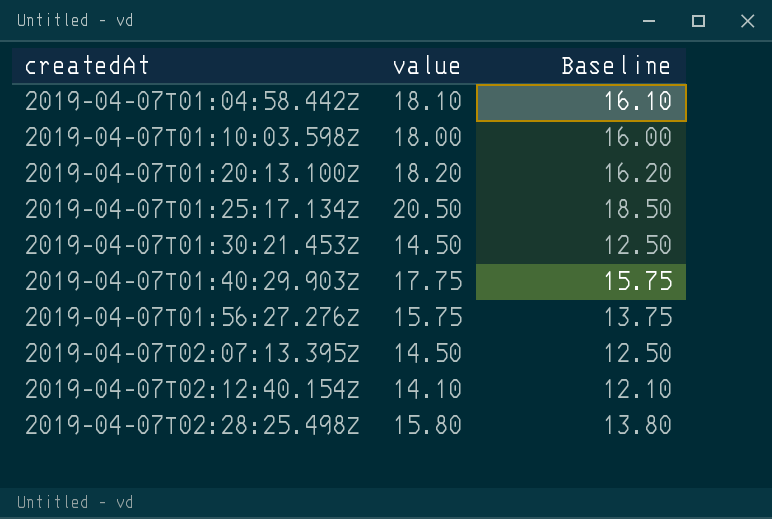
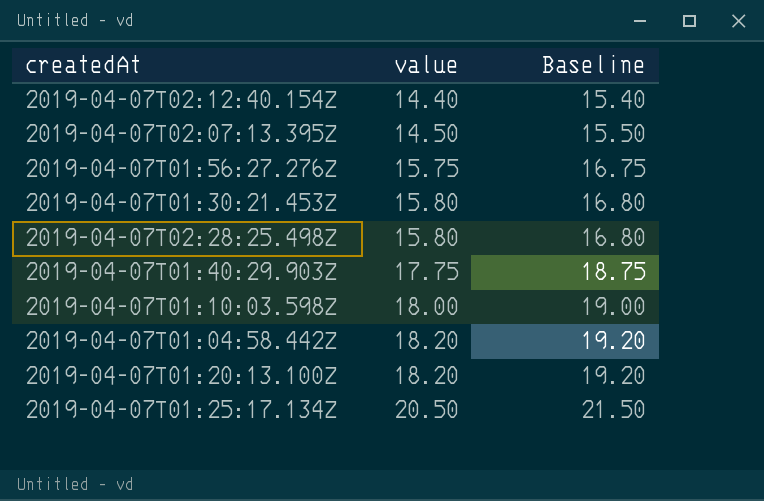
row order: createdAt ascending -> value ascending
column Baseline | formula: [value] - 2 -> [value] + 1
2019-04-07T02:12:40.154Z | value: 14.10 -> 14.40
2019-04-07T01:30:21.453Z | value: 14.50 -> 15.80
2019-04-07T01:04:58.442Z | value: 18.10 -> 18.20

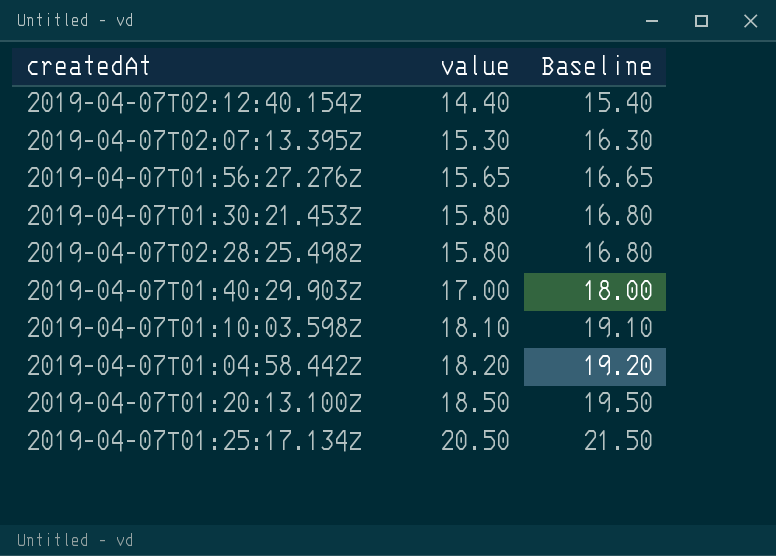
2019-04-07T02:07:13.395Z | value: 14.50 -> 15.30
2019-04-07T02:07:13.395Z | Baseline: 15.50 -> 16.30
2019-04-07T01:56:27.276Z | value: 15.75 -> 15.65
2019-04-07T01:56:27.276Z | Baseline: 16.75 -> 16.65
2019-04-07T01:40:29.903Z | value: 17.75 -> 17.00
2019-04-07T01:40:29.903Z | Baseline: 18.75 -> 18.00
2019-04-07T01:10:03.598Z | value: 18.00 -> 18.10
2019-04-07T01:10:03.598Z | Baseline: 19.00 -> 19.10
2019-04-07T01:20:13.100Z | value: 18.20 -> 18.50
2019-04-07T01:20:13.100Z | Baseline: 19.20 -> 19.50

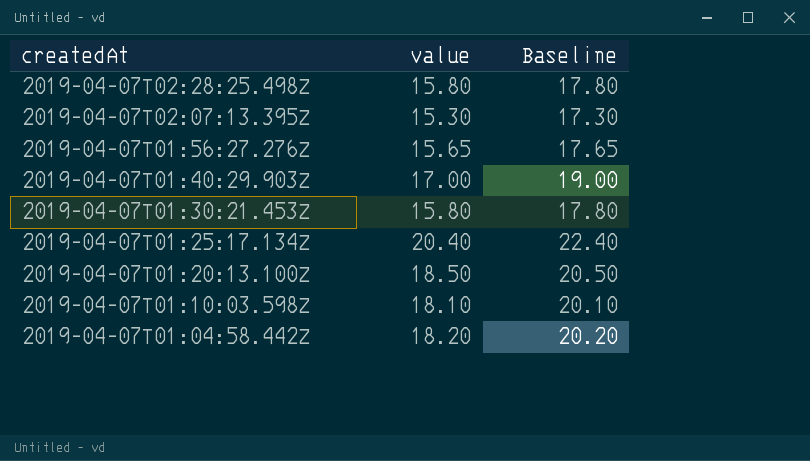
row order: value ascending -> createdAt descending
column Baseline | formula: [value] + 1 -> [value] + 2
row 2019-04-07T02:12:40.154Z: 14.40 | 15.40 -> none
2019-04-07T01:25:17.134Z | value: 20.50 -> 20.40

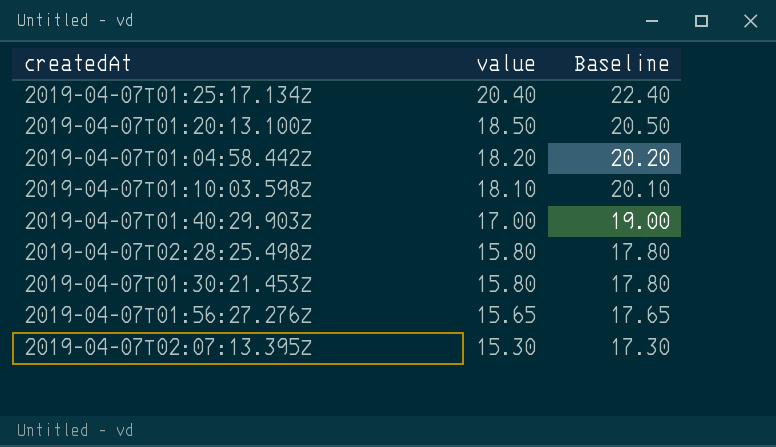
row order: createdAt descending -> value descending

